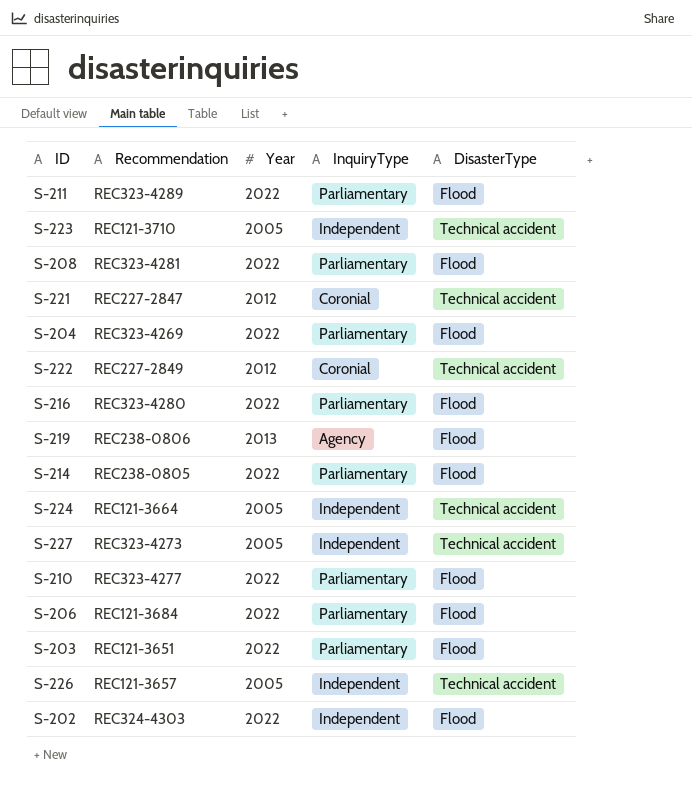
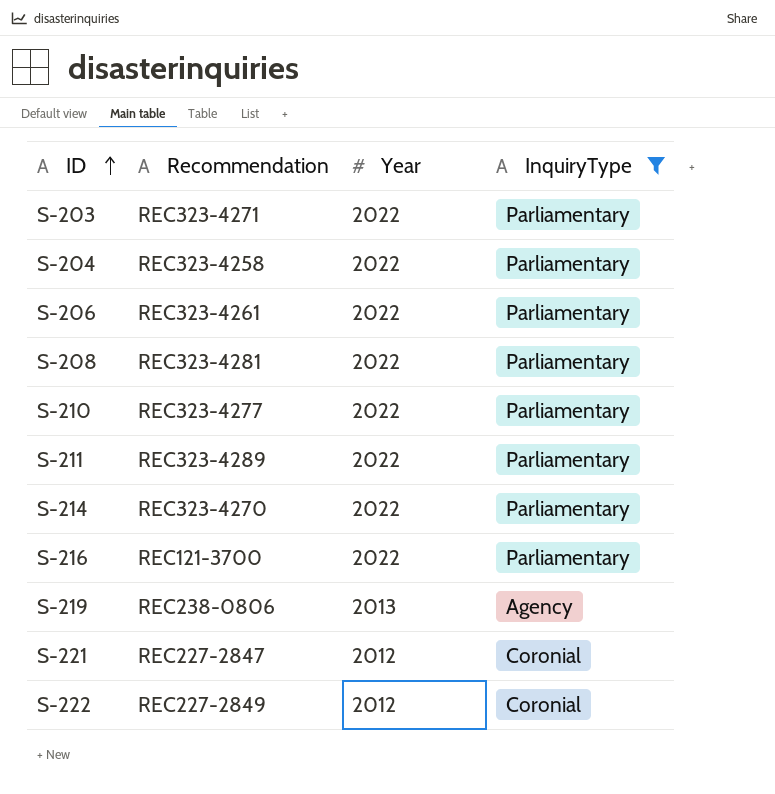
filter: none -> InquiryType != Independent
row order: none -> ID ascending
column DisasterType | position: 5 -> none
S-203 | Recommendation: REC121-3651 -> REC323-4271
S-204 | Recommendation: REC323-4269 -> REC323-4258
S-206 | Recommendation: REC121-3684 -> REC323-4261
S-214 | Recommendation: REC238-0805 -> REC323-4270
S-216 | Recommendation: REC323-4280 -> REC121-3700

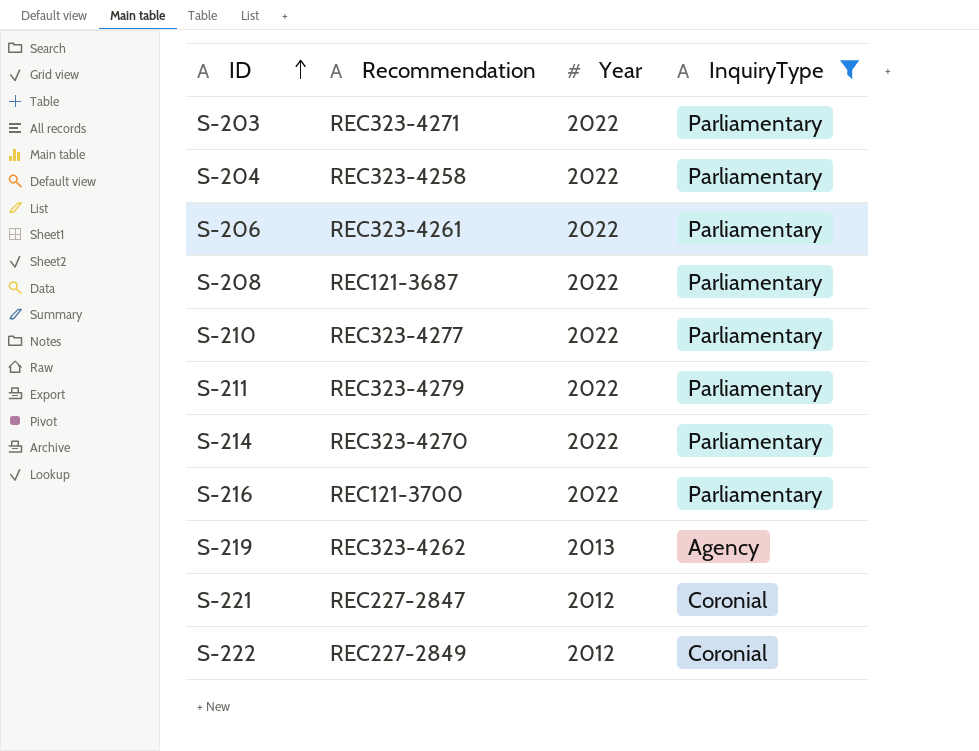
S-208 | Recommendation: REC323-4281 -> REC121-3687
S-211 | Recommendation: REC323-4289 -> REC323-4279
S-219 | Recommendation: REC238-0806 -> REC323-4262

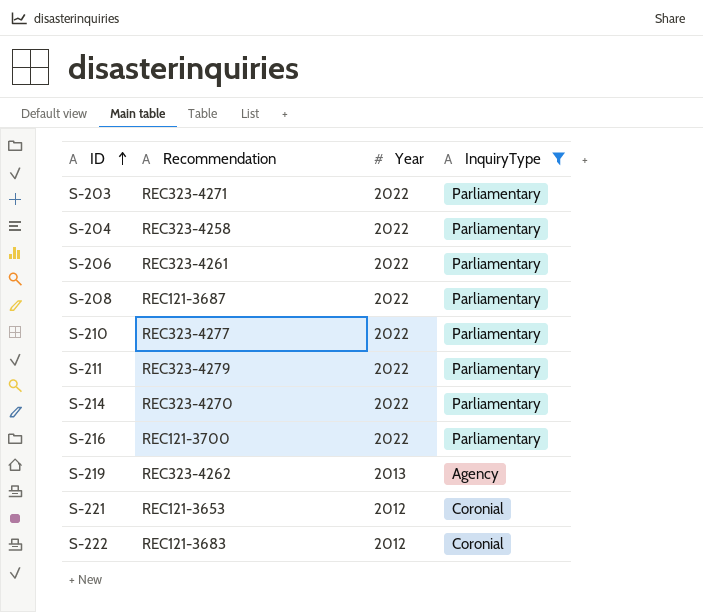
S-221 | Recommendation: REC227-2847 -> REC121-3653
S-222 | Recommendation: REC227-2849 -> REC121-3683

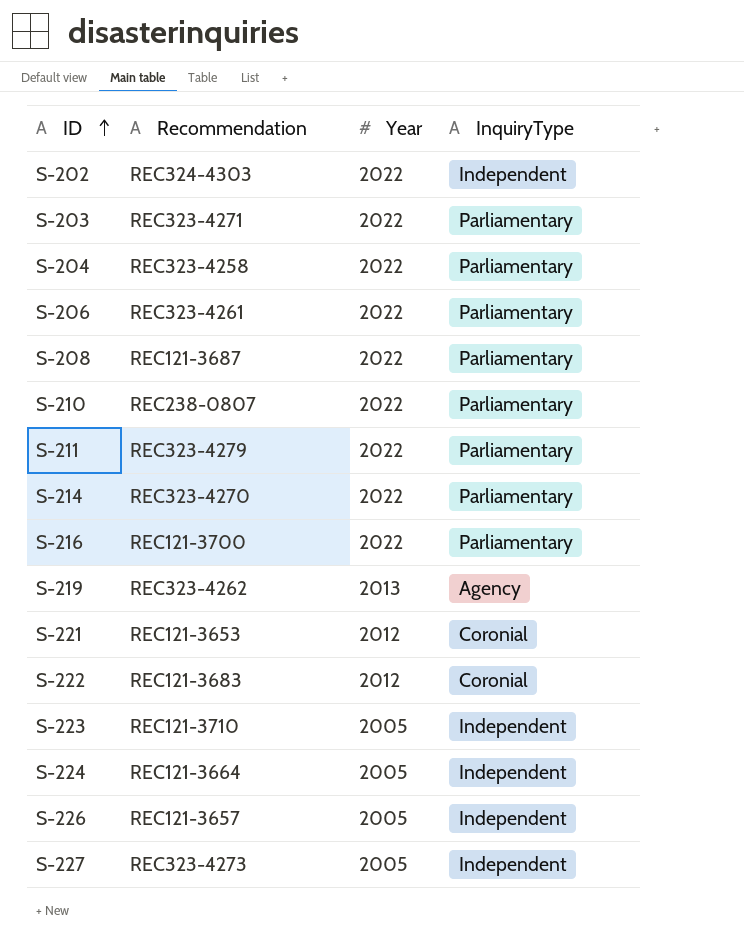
filter: InquiryType != Independent -> none
S-210 | Recommendation: REC323-4277 -> REC238-0807

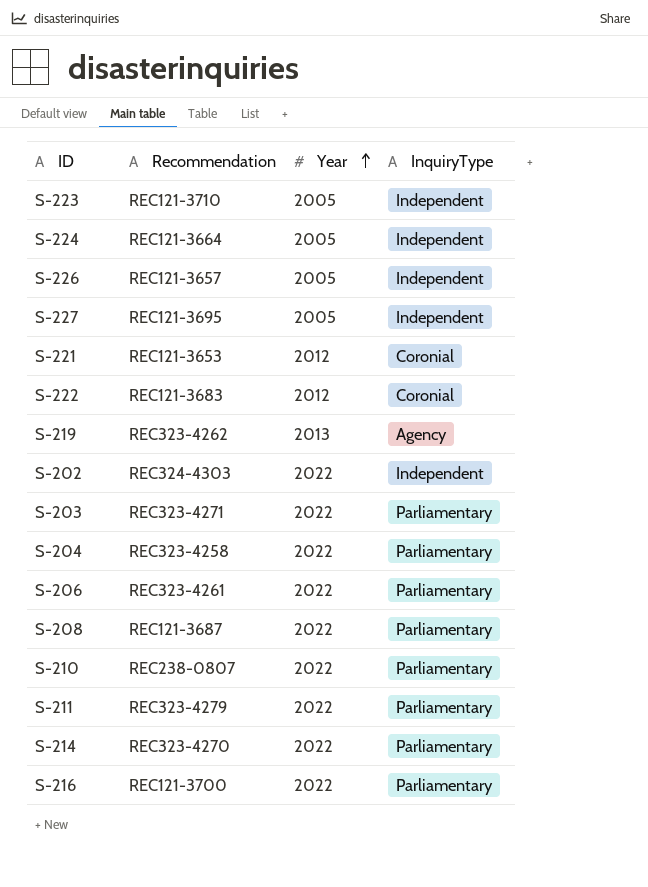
row order: ID ascending -> Year ascending
S-227 | Recommendation: REC323-4273 -> REC121-3695

